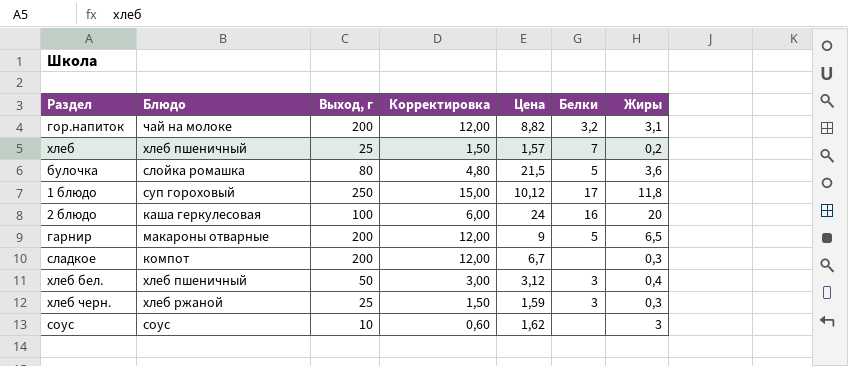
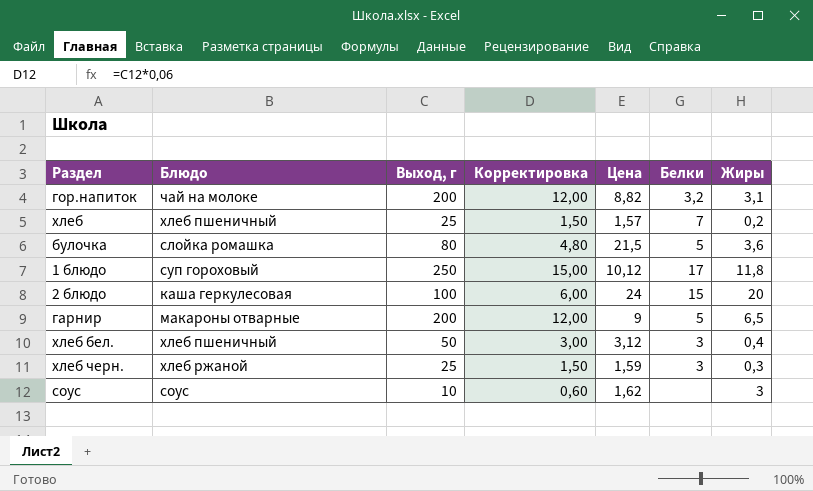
row сладкое: компот | 200 | 12,00 | 6,7 | none | 0,3 -> none
2 блюдо | Белки: 16 -> 15

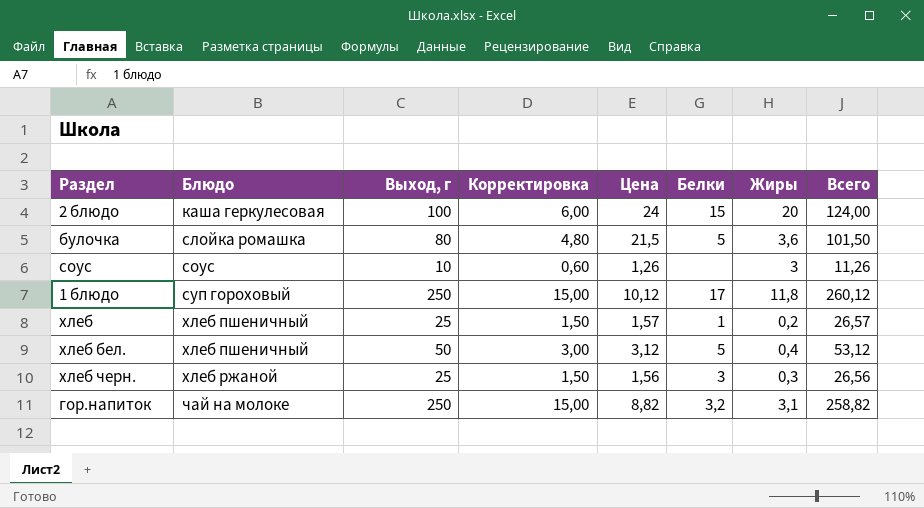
row order: none -> Блюдо ascending
column Всего | formula: none -> [Выход, г] + [Цена]
row гарнир: макароны отварные | 200 | 12,00 | 9 | 5 | 6,5 -> none
соус | Цена: 1,62 -> 1,26
хлеб | Белки: 7 -> 1
хлеб бел. | Белки: 3 -> 5
хлеб черн. | Цена: 1,59 -> 1,56
гор.напиток | Выход, г: 200 -> 250
гор.напиток | Корректировка: 12,00 -> 15,00

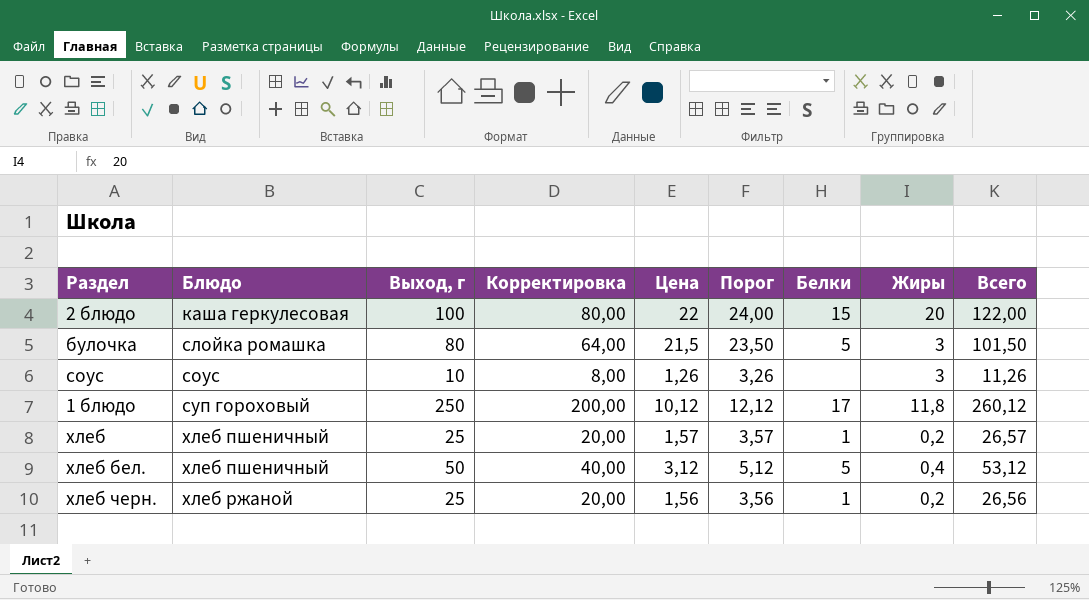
column Корректировка | formula: [Выход, г] * 0,06 -> [Выход, г] * 0,8
column Порог | formula: none -> [Цена] + 2
row гор.напиток: чай на молоке | 250 | 15,00 | 8,82 | 3,2 | 3,1 | 258,82 -> none
2 блюдо | Цена: 24 -> 22
2 блюдо | Всего: 124,00 -> 122,00
булочка | Жиры: 3,6 -> 3
хлеб черн. | Белки: 3 -> 1
хлеб черн. | Жиры: 0,3 -> 0,2

